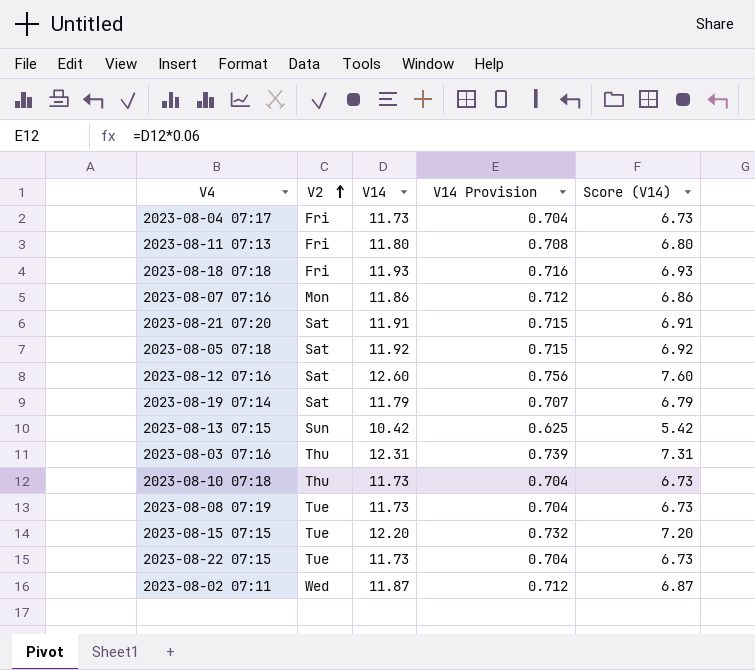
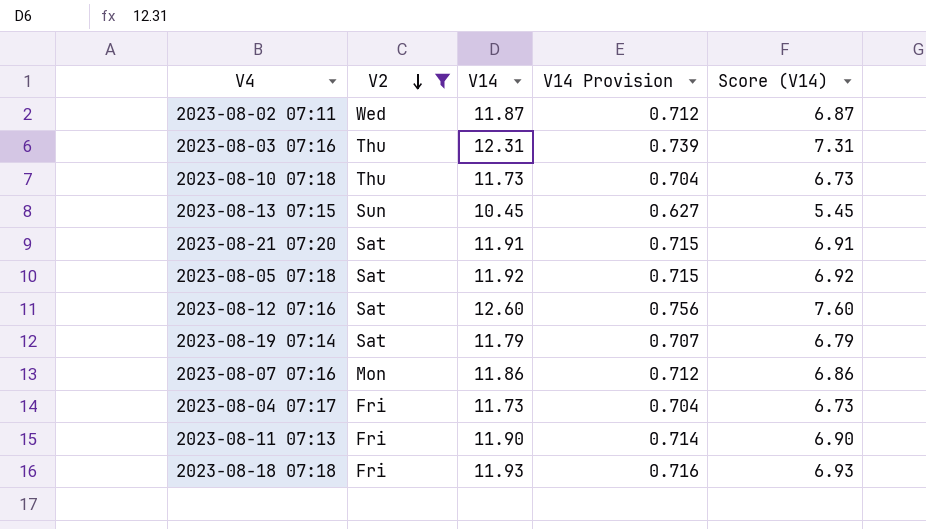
filter: none -> V2 != Tue
row order: V2 ascending -> V2 descending
2023-08-13 07:15 | V14: 10.42 -> 10.45
2023-08-13 07:15 | V14 Provision: 0.625 -> 0.627
2023-08-13 07:15 | Score (V14): 5.42 -> 5.45
2023-08-11 07:13 | V14: 11.80 -> 11.90
2023-08-11 07:13 | V14 Provision: 0.708 -> 0.714
2023-08-11 07:13 | Score (V14): 6.80 -> 6.90

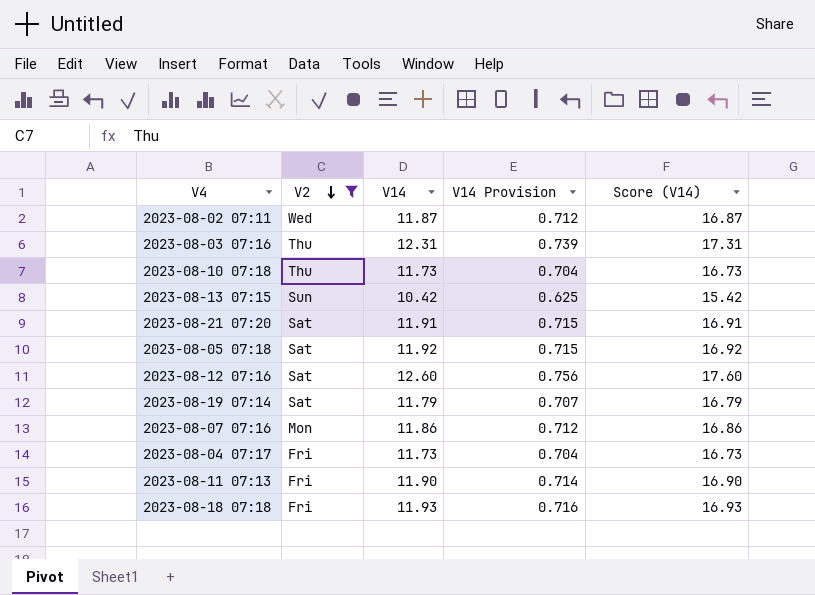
column Score (V14) | formula: [V14] - 5 -> [V14] + 5
2023-08-13 07:15 | V14: 10.45 -> 10.42
2023-08-13 07:15 | V14 Provision: 0.627 -> 0.625

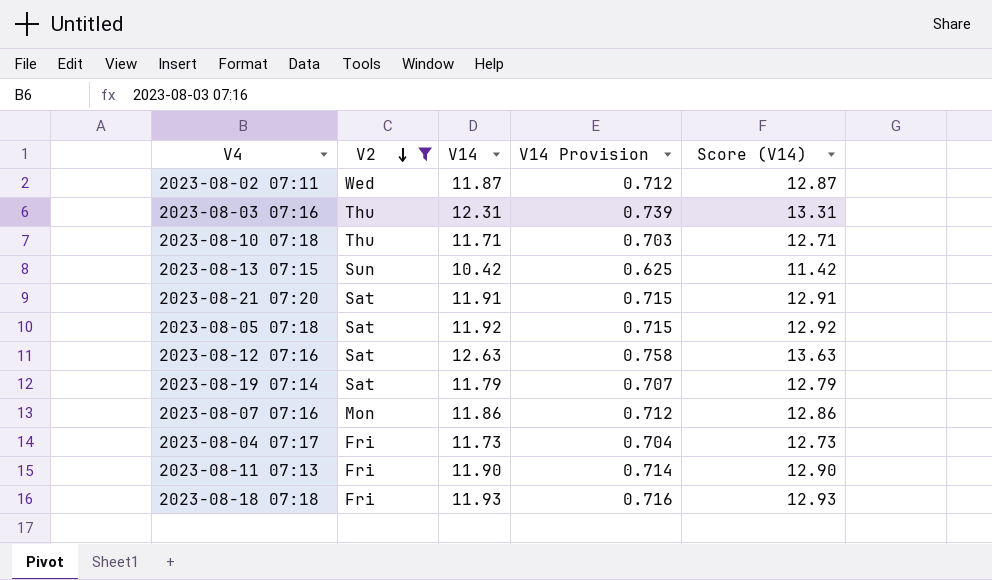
column Score (V14) | formula: [V14] + 5 -> [V14] + 1
2023-08-10 07:18 | V14: 11.73 -> 11.71
2023-08-10 07:18 | V14 Provision: 0.704 -> 0.703
2023-08-12 07:16 | V14: 12.60 -> 12.63
2023-08-12 07:16 | V14 Provision: 0.756 -> 0.758

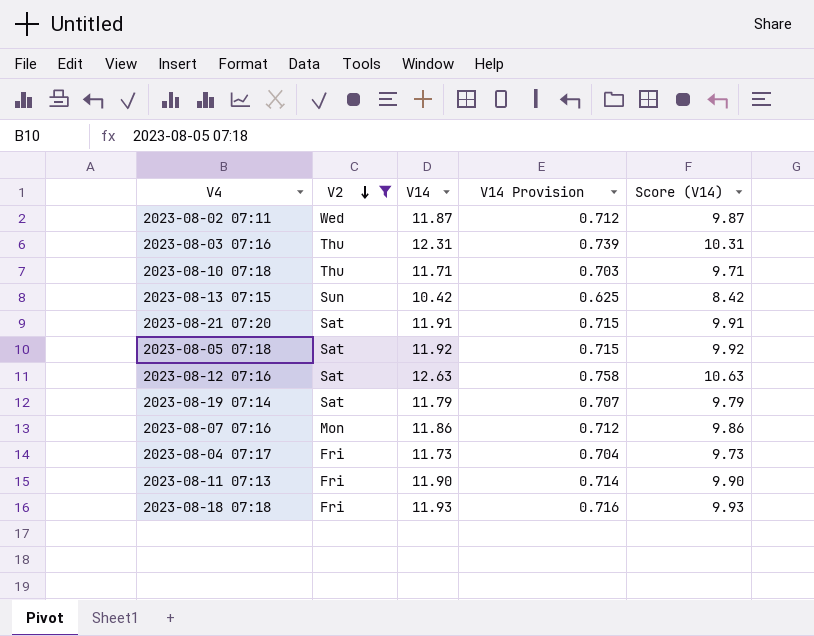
column Score (V14) | formula: [V14] + 1 -> [V14] - 2

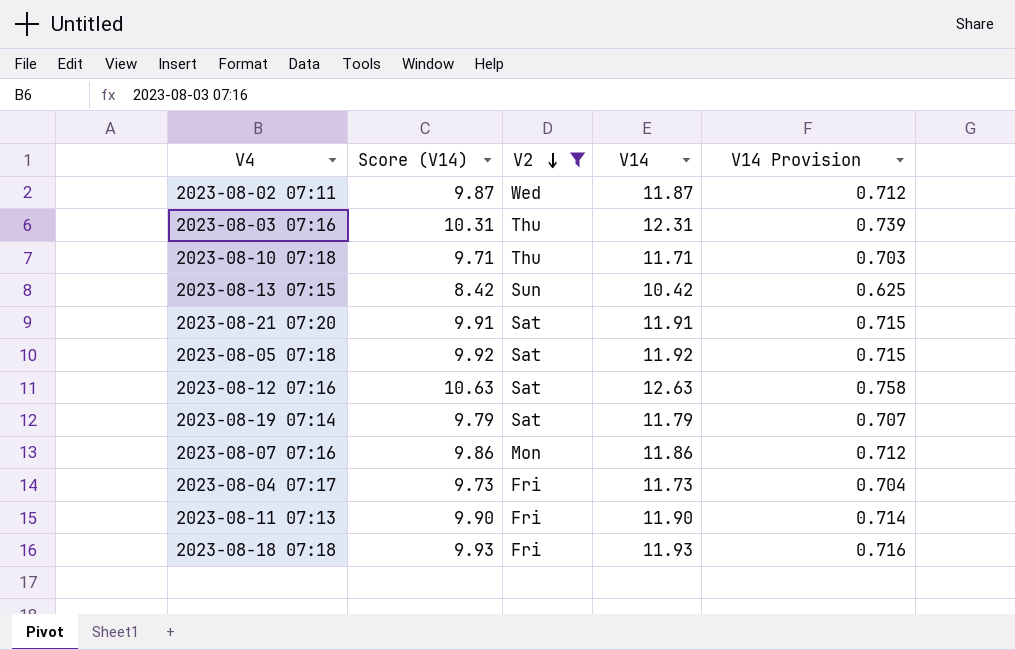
column Score (V14) | position: 5 -> 2

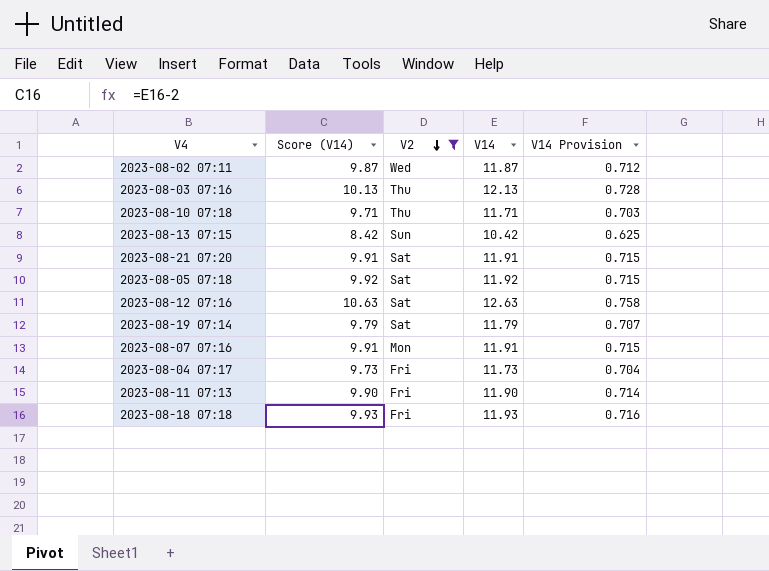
2023-08-03 07:16 | Score (V14): 10.31 -> 10.13
2023-08-03 07:16 | V14: 12.31 -> 12.13
2023-08-03 07:16 | V14 Provision: 0.739 -> 0.728
2023-08-07 07:16 | Score (V14): 9.86 -> 9.91
2023-08-07 07:16 | V14: 11.86 -> 11.91
2023-08-07 07:16 | V14 Provision: 0.712 -> 0.715

